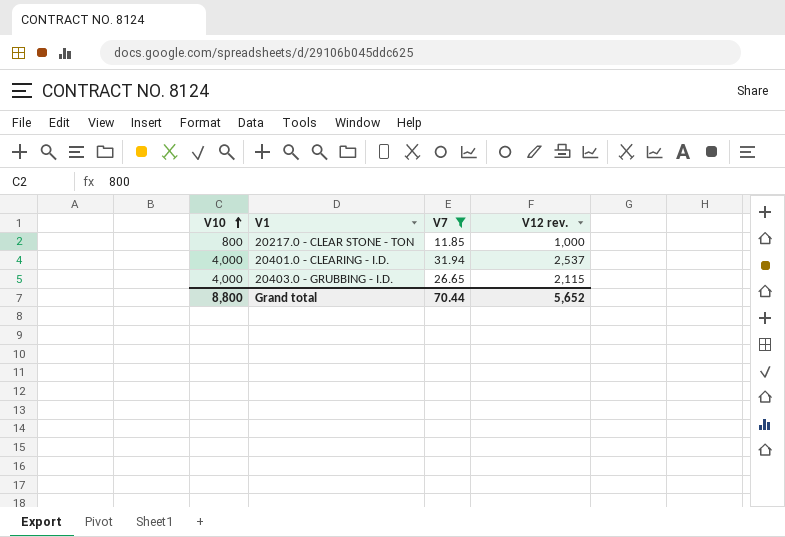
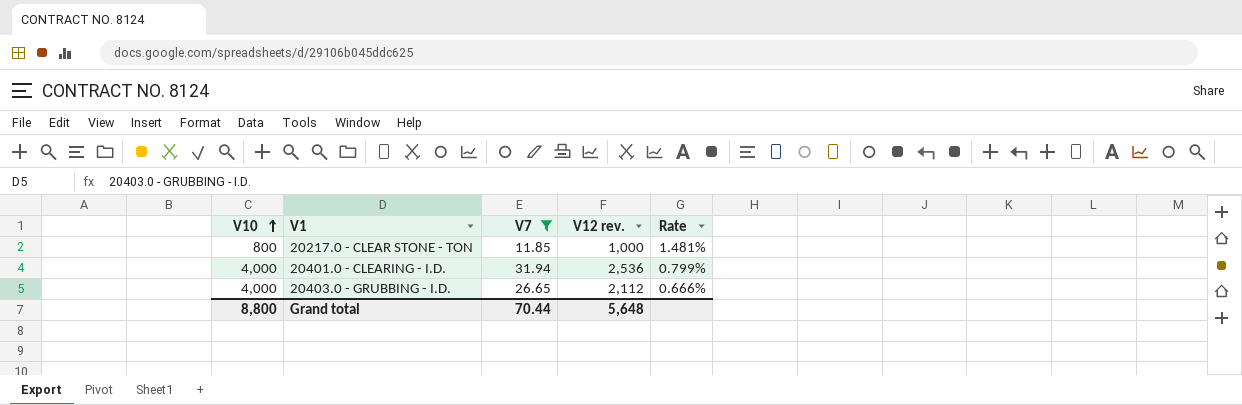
column Rate | formula: none -> [V7] / [V10]
20401.0 - CLEARING - I.D. | V12 rev.: 2,537 -> 2,536
20403.0 - GRUBBING - I.D. | V12 rev.: 2,115 -> 2,112
Grand total | V12 rev.: 5,652 -> 5,648

